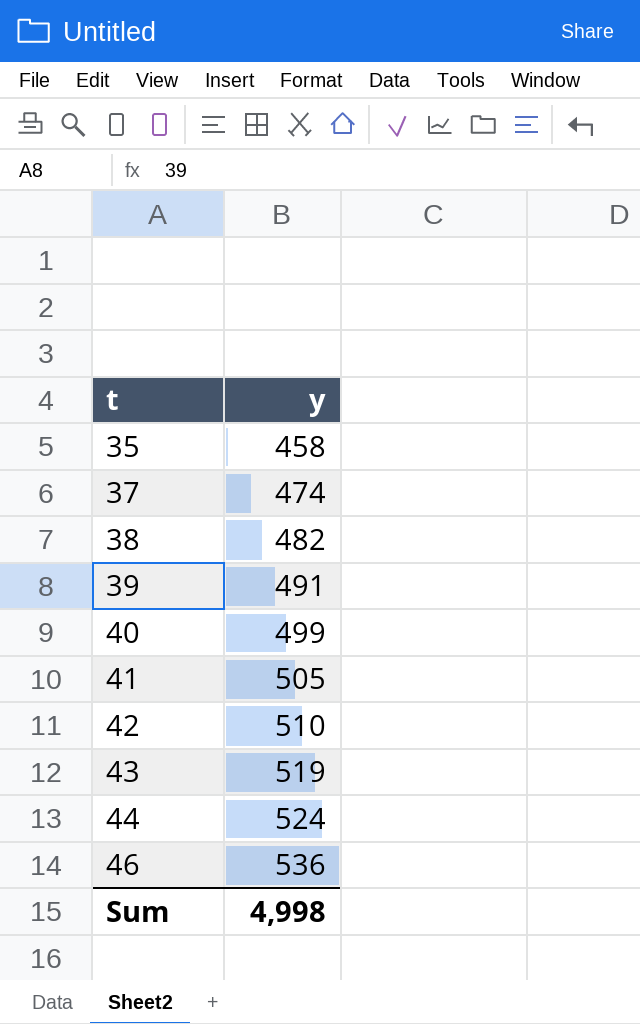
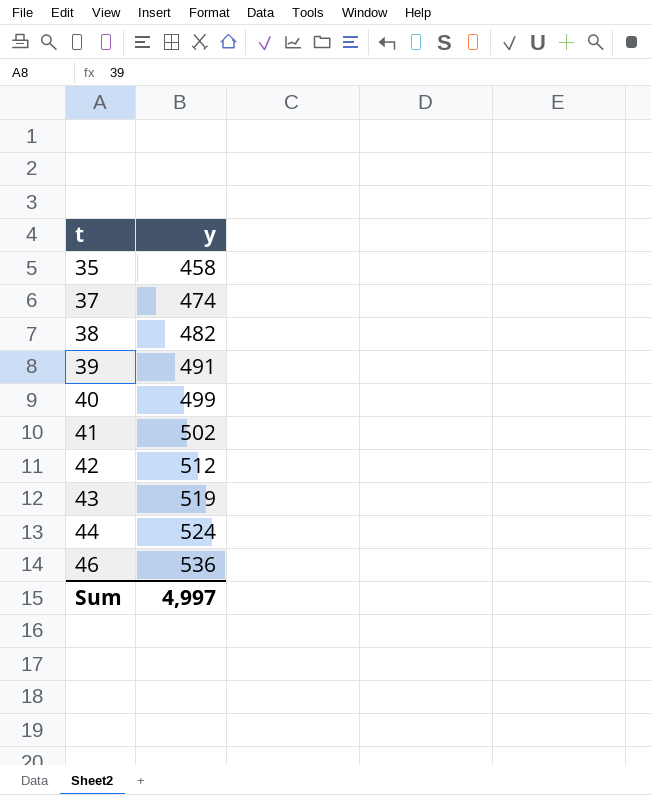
41 | y: 505 -> 502
42 | y: 510 -> 512
Sum | y: 4,998 -> 4,997

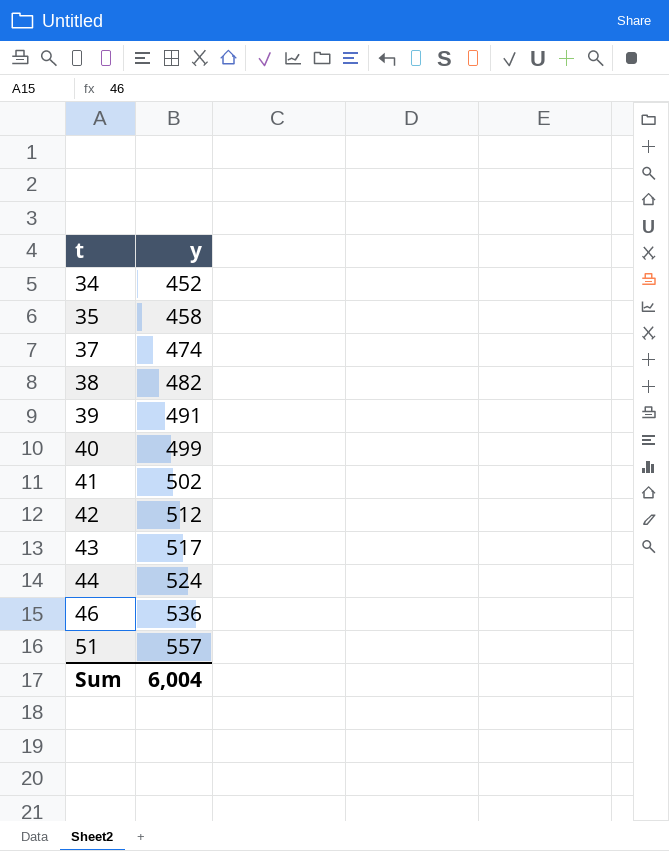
row 34: none -> 452
43 | y: 519 -> 517
row 51: none -> 557
Sum | y: 4,997 -> 6,004

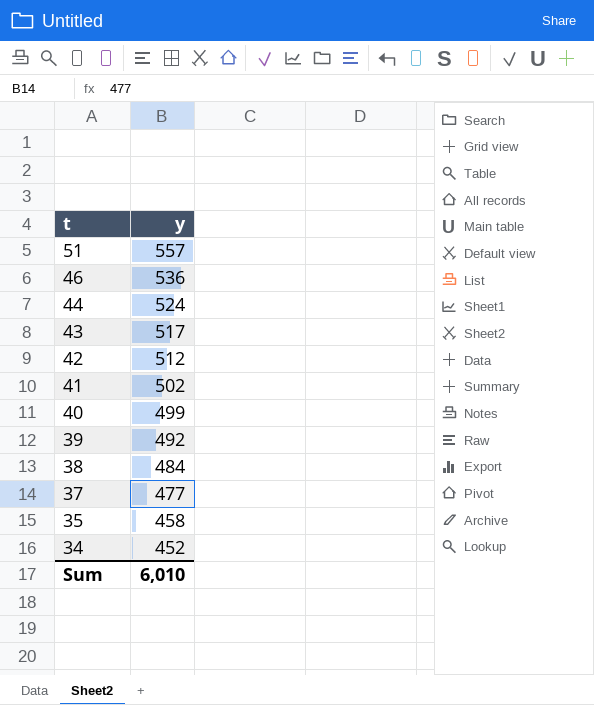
row order: t ascending -> t descending
39 | y: 491 -> 492
38 | y: 482 -> 484
37 | y: 474 -> 477
Sum | y: 6,004 -> 6,010

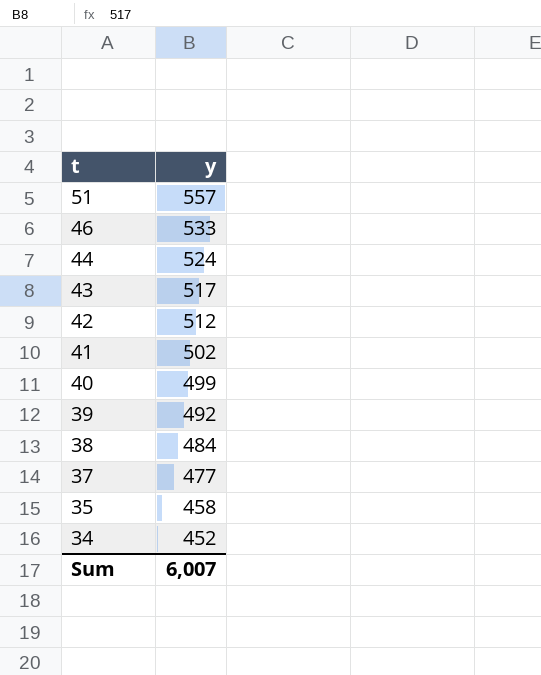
46 | y: 536 -> 533
Sum | y: 6,010 -> 6,007

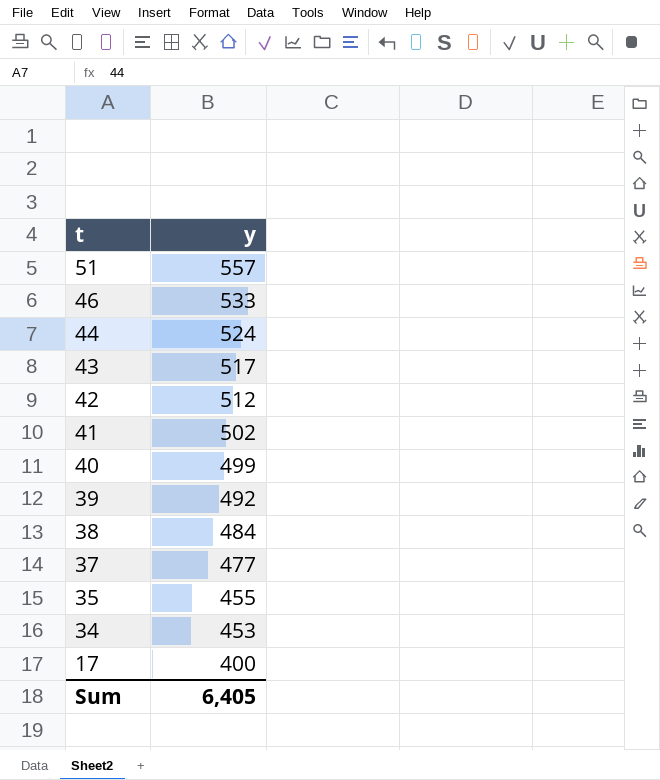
35 | y: 458 -> 455
34 | y: 452 -> 453
row 17: none -> 400
Sum | y: 6,007 -> 6,405

